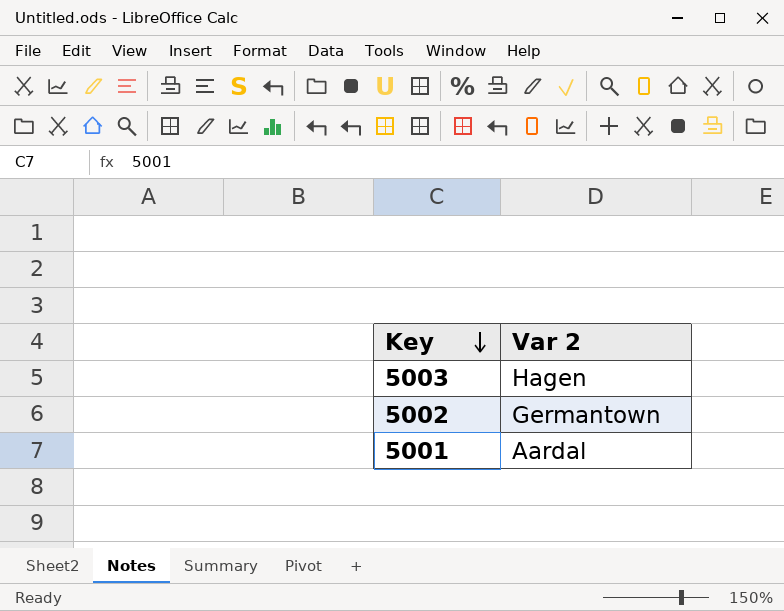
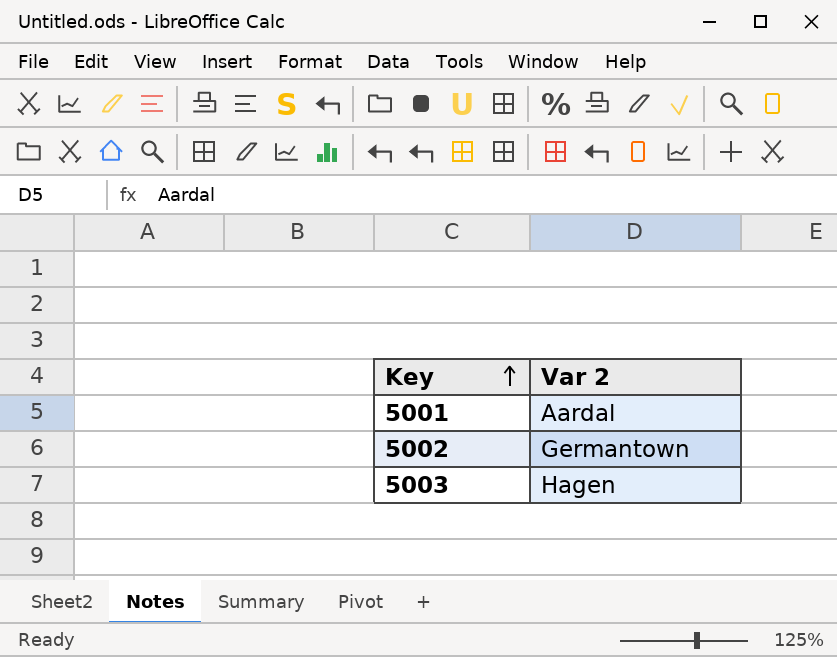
row order: Key descending -> Key ascending

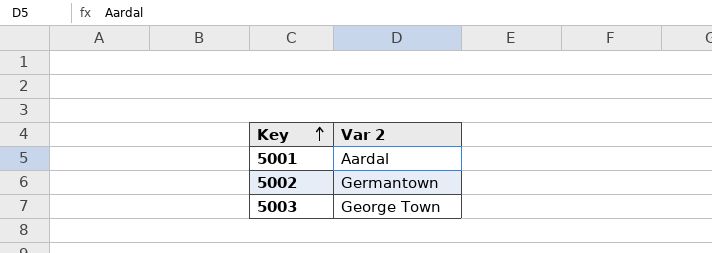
5003 | Var 2: Hagen -> George Town

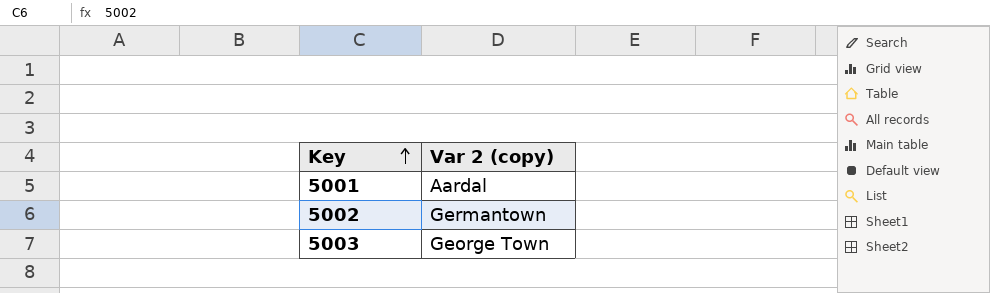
column name: Var 2 -> Var 2 (copy)

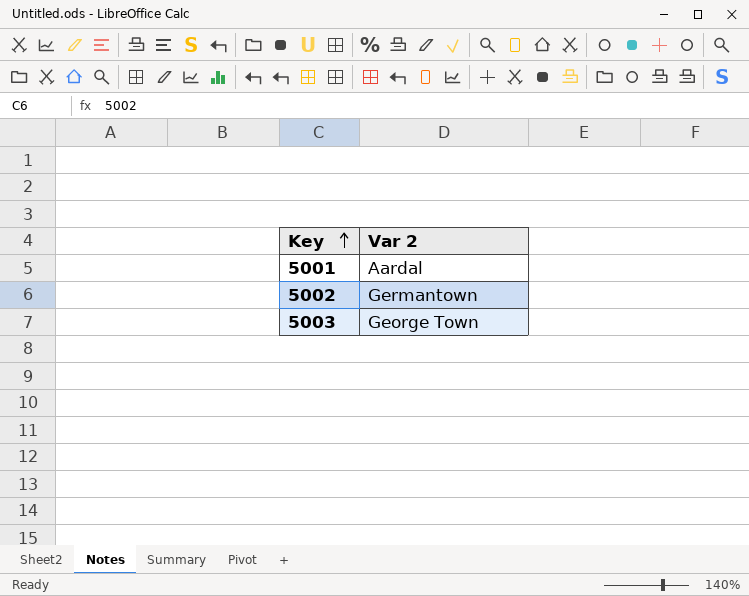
column name: Var 2 (copy) -> Var 2

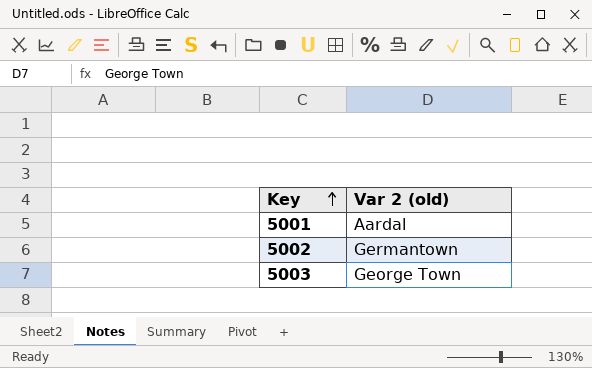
column name: Var 2 -> Var 2 (old)

